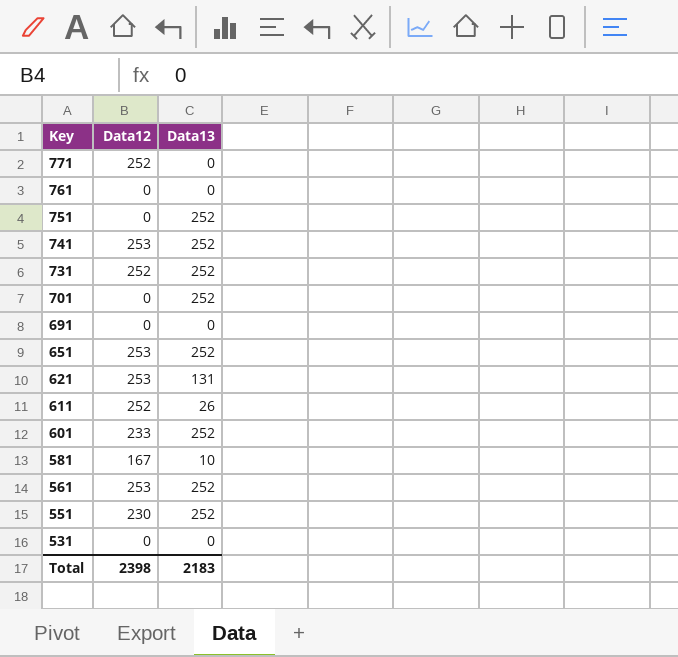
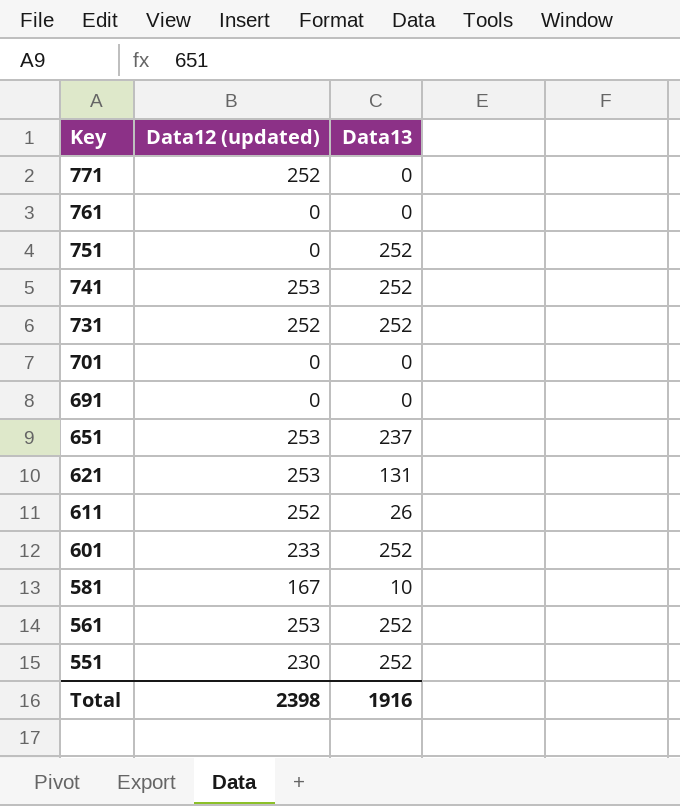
column name: Data12 -> Data12 (updated)
row 531: 0 | 0 -> none
701 | Data13: 252 -> 0
651 | Data13: 252 -> 237
Total | Data13: 2183 -> 1916

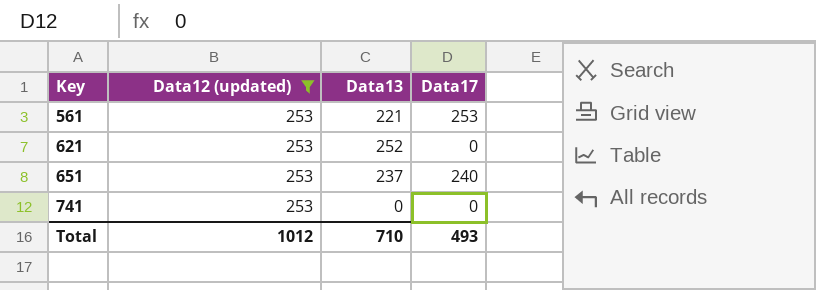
filter: none -> Data12 (updated) = 253
row order: Key descending -> Key ascending
column Data17 | position: none -> 4
561 | Data13: 252 -> 221
621 | Data13: 131 -> 252
741 | Data13: 252 -> 0
Total | Data12 (updated): 2398 -> 1012
Total | Data13: 1916 -> 710

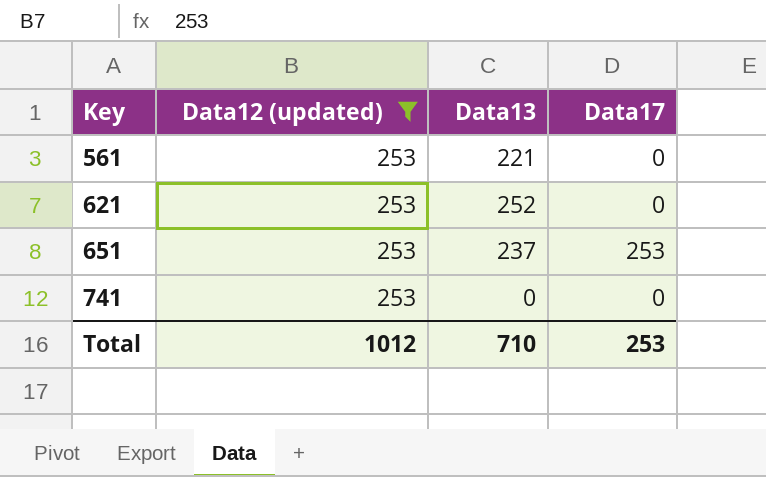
561 | Data17: 253 -> 0
651 | Data17: 240 -> 253
Total | Data17: 493 -> 253

